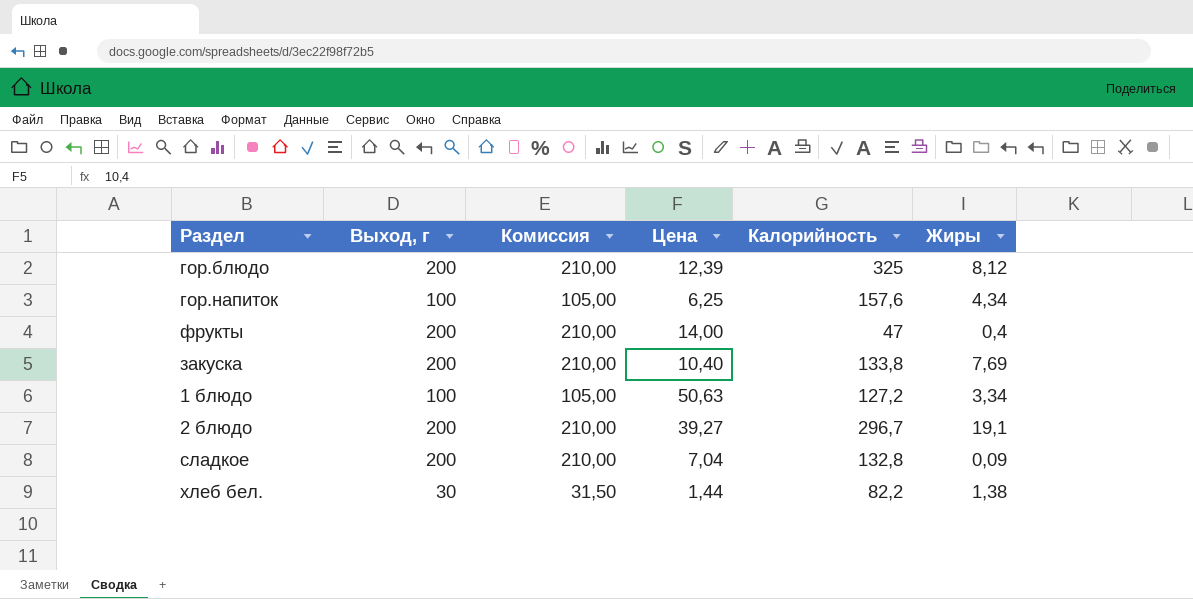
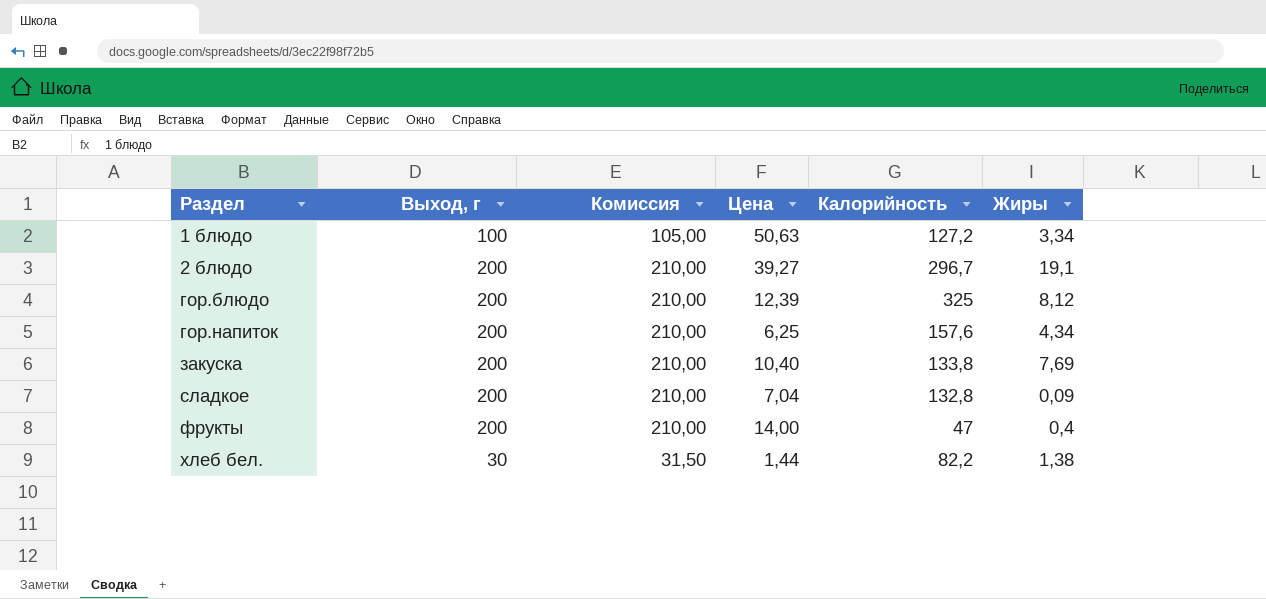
row order: none -> Раздел ascending
гор.напиток | Выход, г: 100 -> 200
гор.напиток | Комиссия: 105,00 -> 210,00

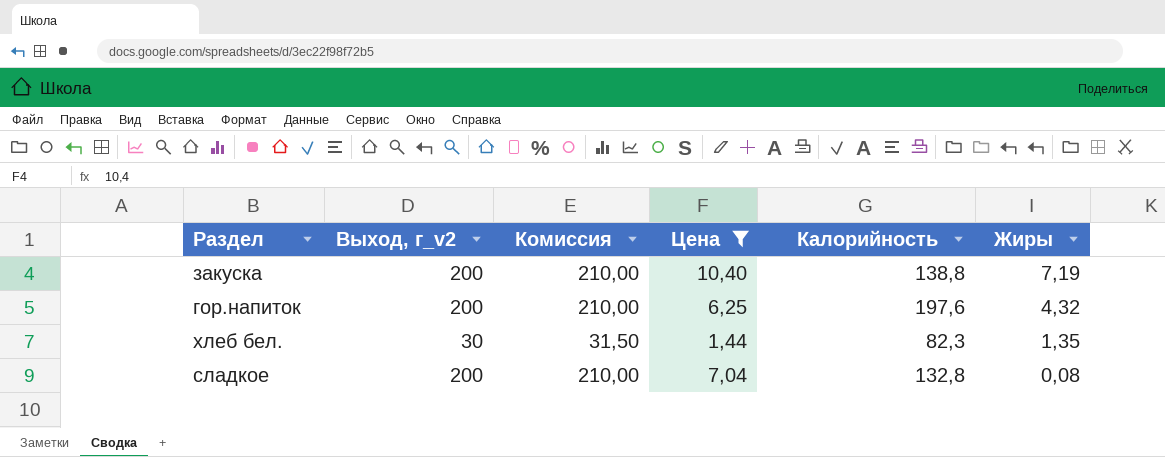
filter: none -> Цена <= 10,40
row order: Раздел ascending -> Жиры descending
column name: Выход, г -> Выход, г_v2
закуска | Калорийность: 133,8 -> 138,8
закуска | Жиры: 7,69 -> 7,19
гор.напиток | Калорийность: 157,6 -> 197,6
гор.напиток | Жиры: 4,34 -> 4,32
хлеб бел. | Калорийность: 82,2 -> 82,3
хлеб бел. | Жиры: 1,38 -> 1,35
сладкое | Жиры: 0,09 -> 0,08

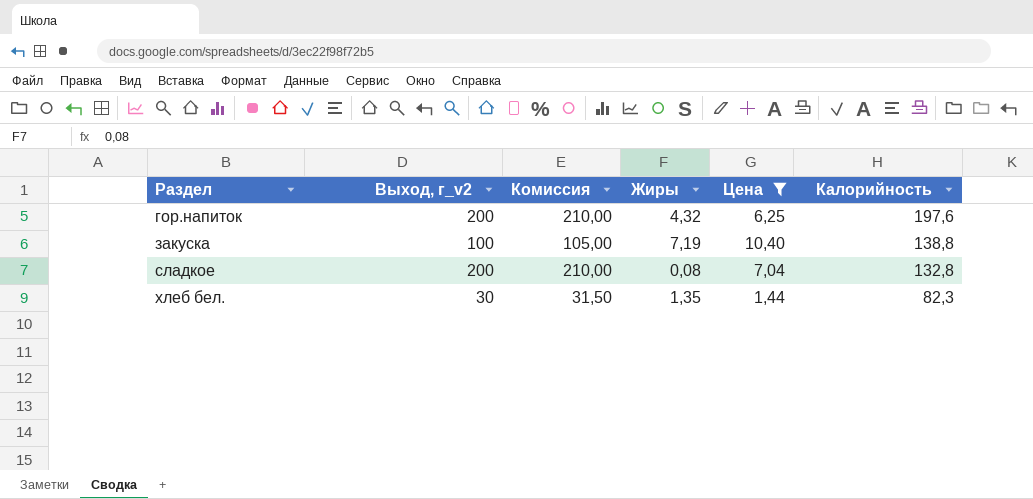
row order: Жиры descending -> Раздел ascending
column Жиры | position: 6 -> 4
закуска | Выход, г_v2: 200 -> 100
закуска | Комиссия: 210,00 -> 105,00

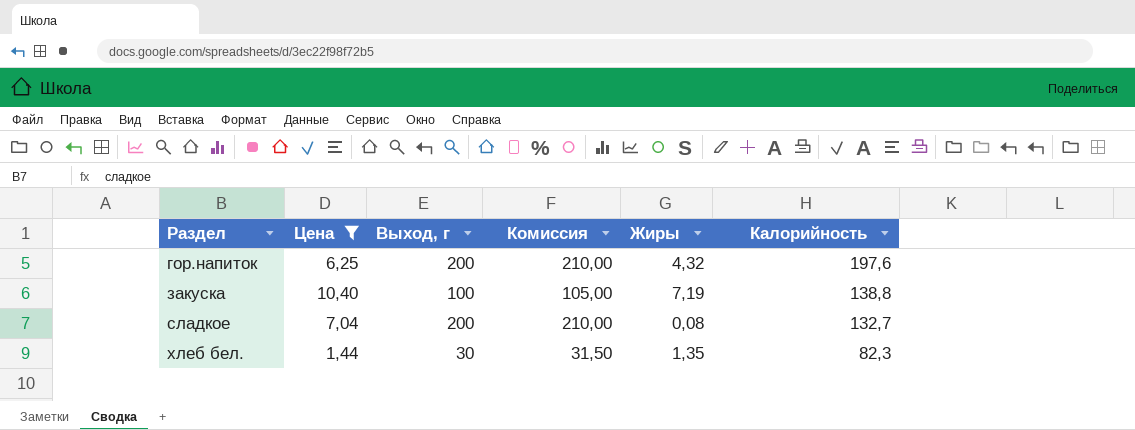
column Цена | position: 5 -> 2
column name: Выход, г_v2 -> Выход, г
сладкое | Калорийность: 132,8 -> 132,7

